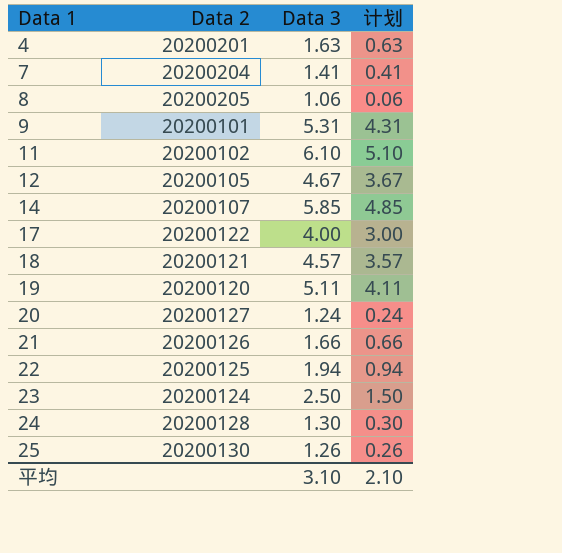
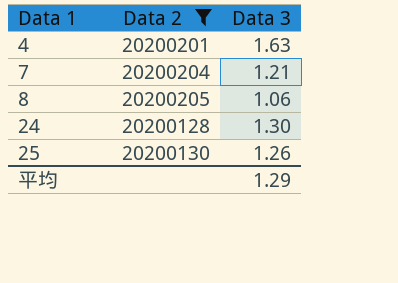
filter: none -> Data 2 >= 20200128
column 计划 | formula: [Data 3] - 1 -> none
7 | Data 3: 1.41 -> 1.21
平均 | Data 3: 3.10 -> 1.29

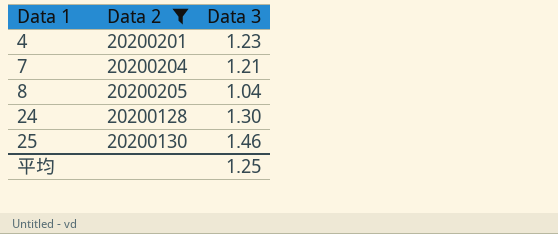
4 | Data 3: 1.63 -> 1.23
8 | Data 3: 1.06 -> 1.04
25 | Data 3: 1.26 -> 1.46
平均 | Data 3: 1.29 -> 1.25

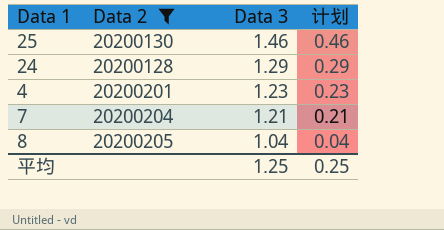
row order: Data 1 ascending -> Data 3 descending
column 计划 | formula: none -> [Data 3] - 1
24 | Data 3: 1.30 -> 1.29

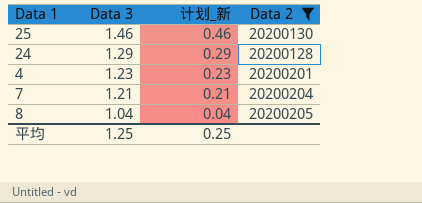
column name: 计划 -> 计划_新
column Data 2 | position: 2 -> 4

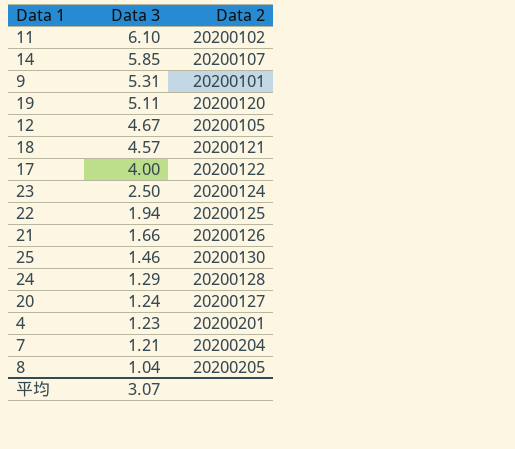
filter: Data 2 >= 20200128 -> none
column 计划_新 | formula: [Data 3] - 1 -> none
平均 | Data 3: 1.25 -> 3.07

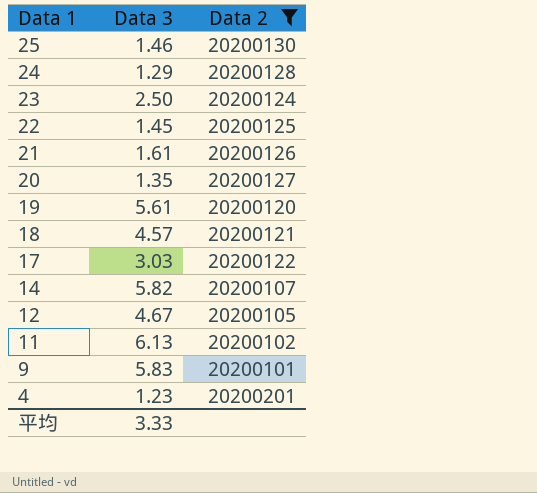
filter: none -> Data 2 <= 20200201
row order: Data 3 descending -> Data 1 descending
22 | Data 3: 1.94 -> 1.45
21 | Data 3: 1.66 -> 1.61
20 | Data 3: 1.24 -> 1.35
19 | Data 3: 5.11 -> 5.61
17 | Data 3: 4.00 -> 3.03
14 | Data 3: 5.85 -> 5.82
11 | Data 3: 6.10 -> 6.13
9 | Data 3: 5.31 -> 5.83
平均 | Data 3: 3.07 -> 3.33

